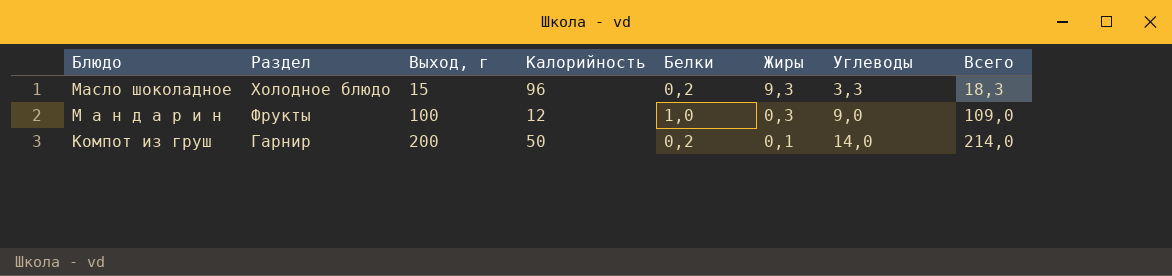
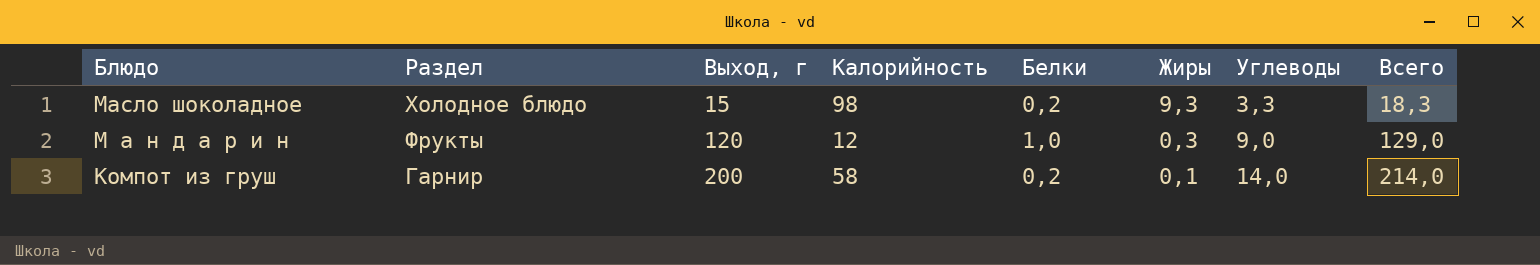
Масло шоколадное | Калорийность: 96 -> 98
М а н д а р и н | Выход, г: 100 -> 120
М а н д а р и н | Всего: 109,0 -> 129,0
Компот из груш | Калорийность: 50 -> 58

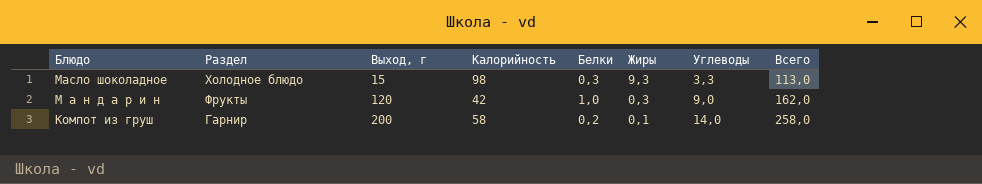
column Всего | formula: [Выход, г] + [Углеводы] -> [Выход, г] + [Калорийность]
Масло шоколадное | Белки: 0,2 -> 0,3
М а н д а р и н | Калорийность: 12 -> 42

